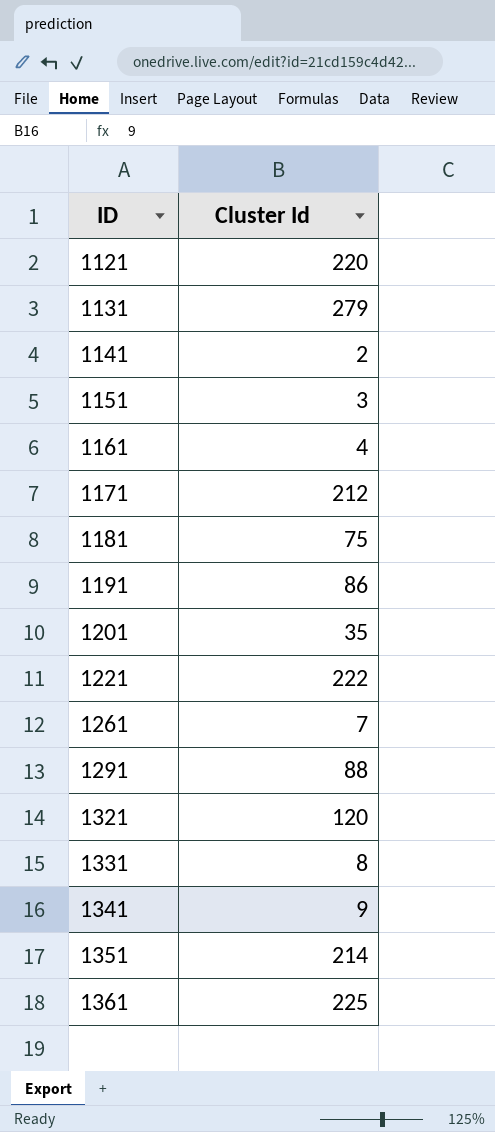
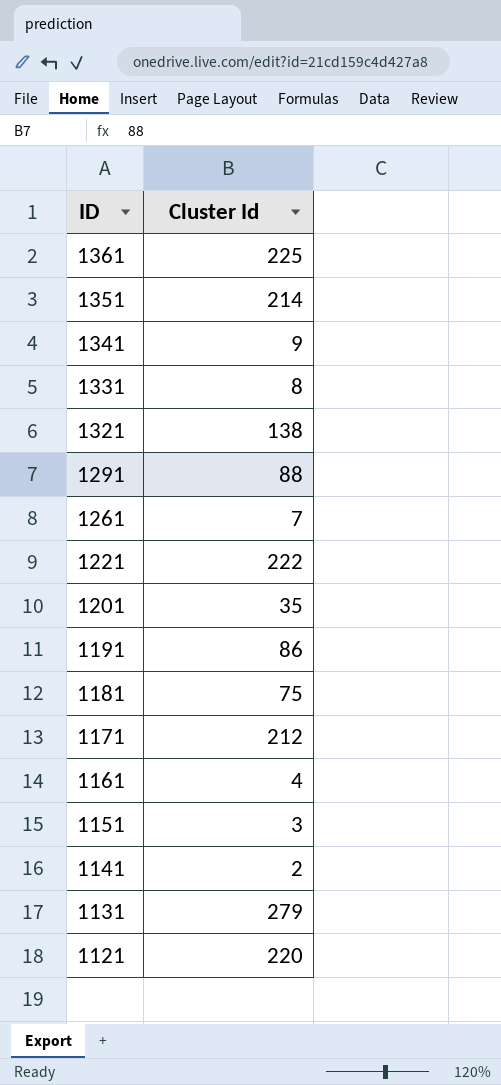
row order: ID ascending -> ID descending
1321 | Cluster Id: 120 -> 138

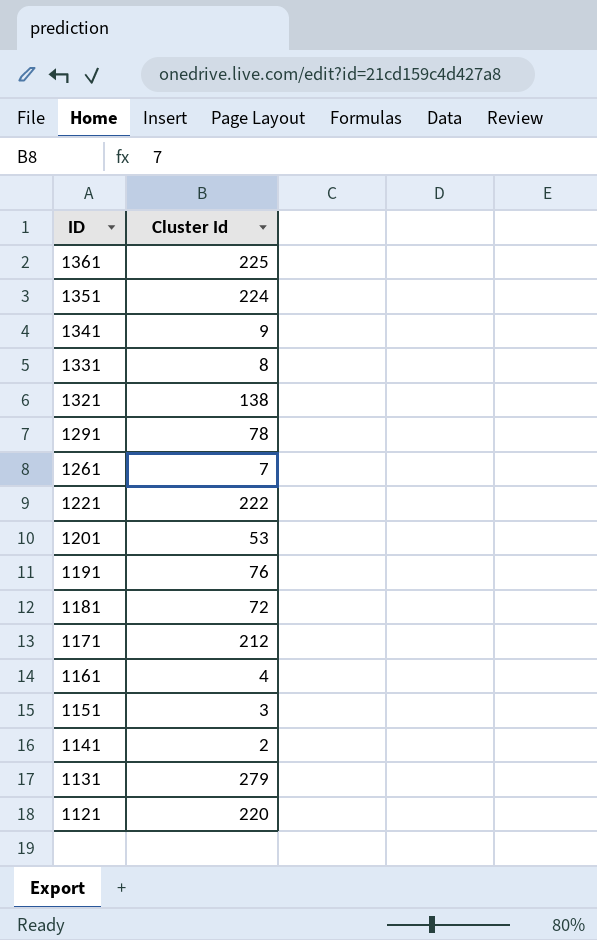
1351 | Cluster Id: 214 -> 224
1291 | Cluster Id: 88 -> 78
1201 | Cluster Id: 35 -> 53
1191 | Cluster Id: 86 -> 76
1181 | Cluster Id: 75 -> 72

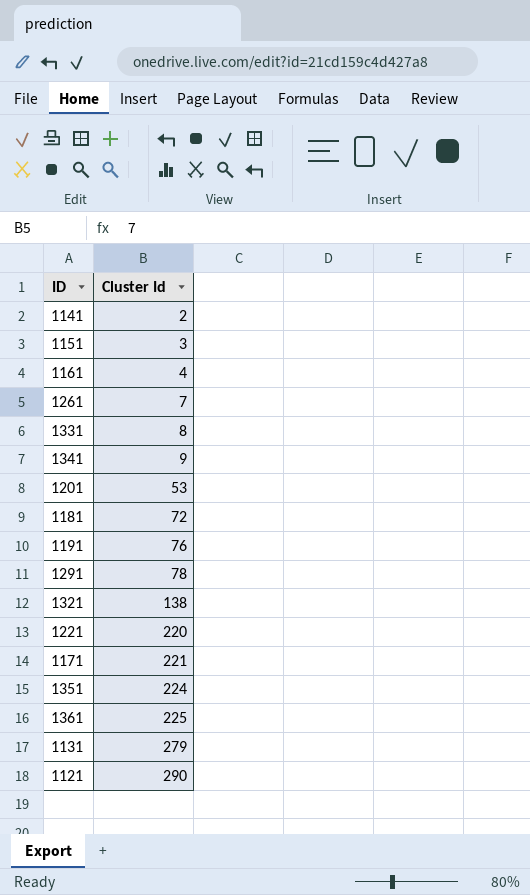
row order: ID descending -> Cluster Id ascending
1221 | Cluster Id: 222 -> 220
1171 | Cluster Id: 212 -> 221
1121 | Cluster Id: 220 -> 290

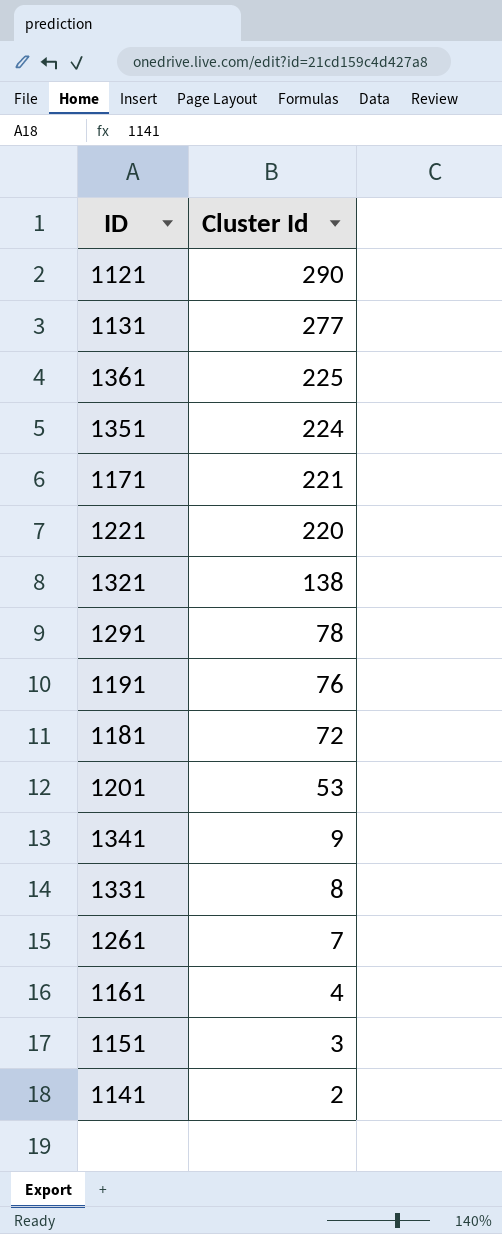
row order: Cluster Id ascending -> Cluster Id descending
1131 | Cluster Id: 279 -> 277

